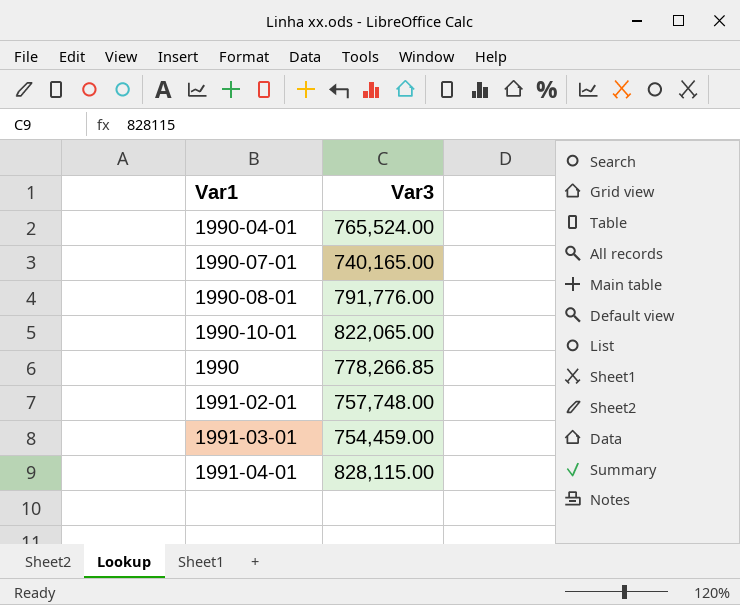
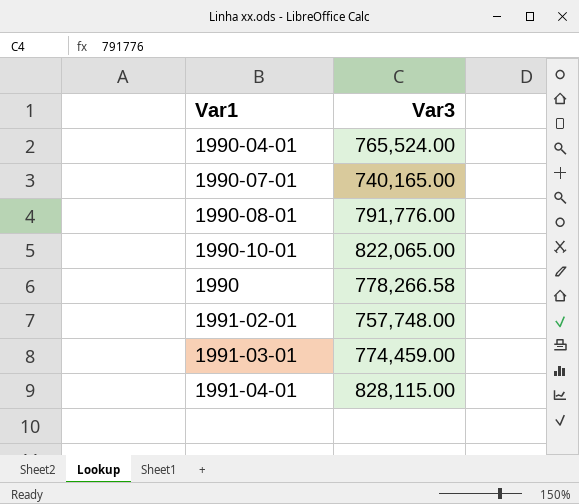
1990 | Var3: 778,266.85 -> 778,266.58
1991-03-01 | Var3: 754,459.00 -> 774,459.00

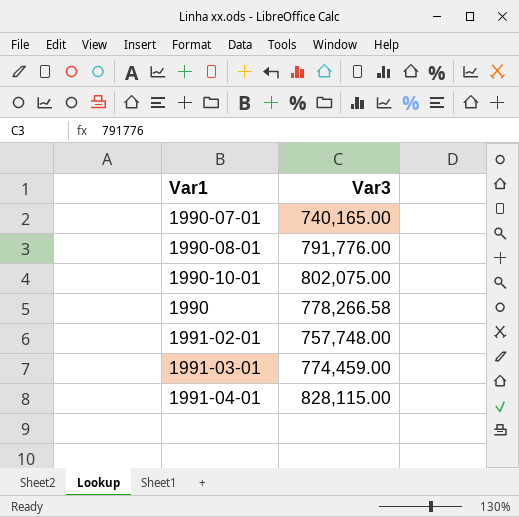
row 1990-04-01: 765,524.00 -> none
1990-10-01 | Var3: 822,065.00 -> 802,075.00

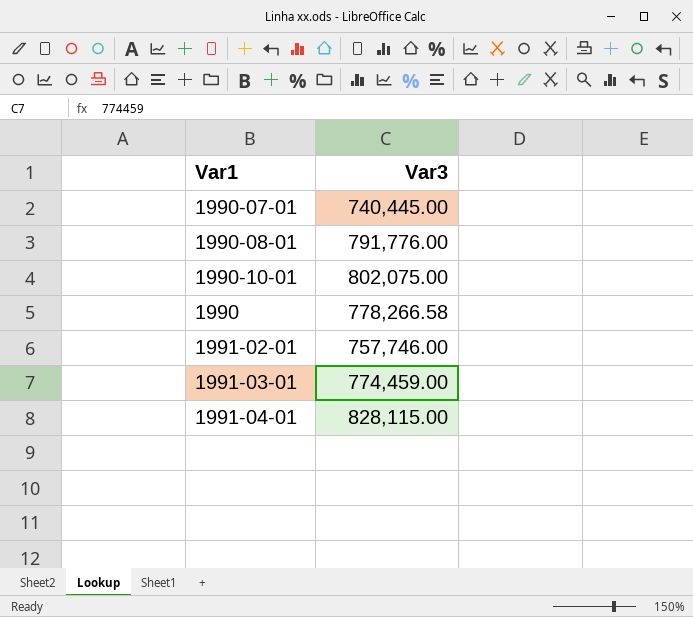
1990-07-01 | Var3: 740,165.00 -> 740,445.00
1991-02-01 | Var3: 757,748.00 -> 757,746.00

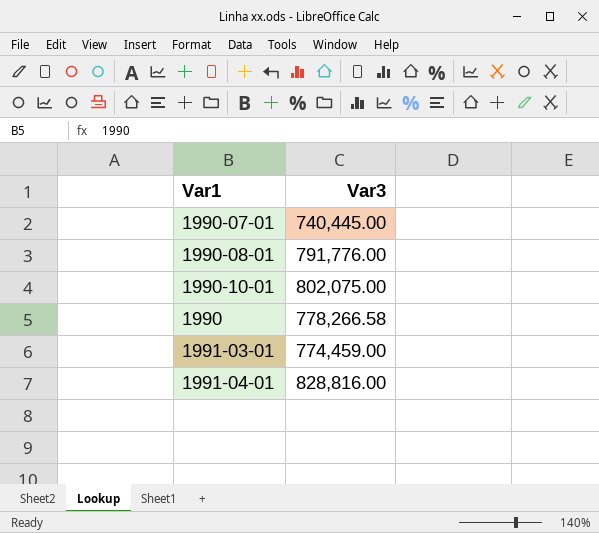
row 1991-02-01: 757,746.00 -> none
1991-04-01 | Var3: 828,115.00 -> 828,816.00

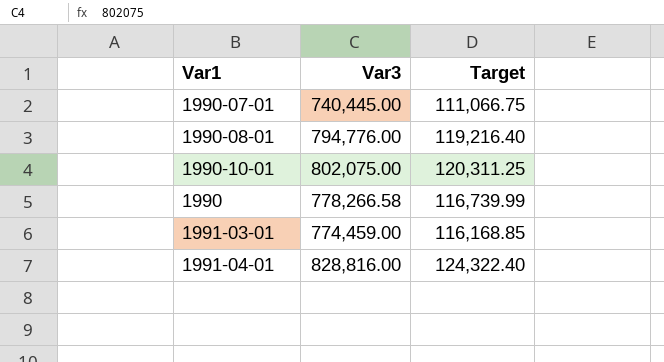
column Target | formula: none -> [Var3] * 0.15
1990-08-01 | Var3: 791,776.00 -> 794,776.00

